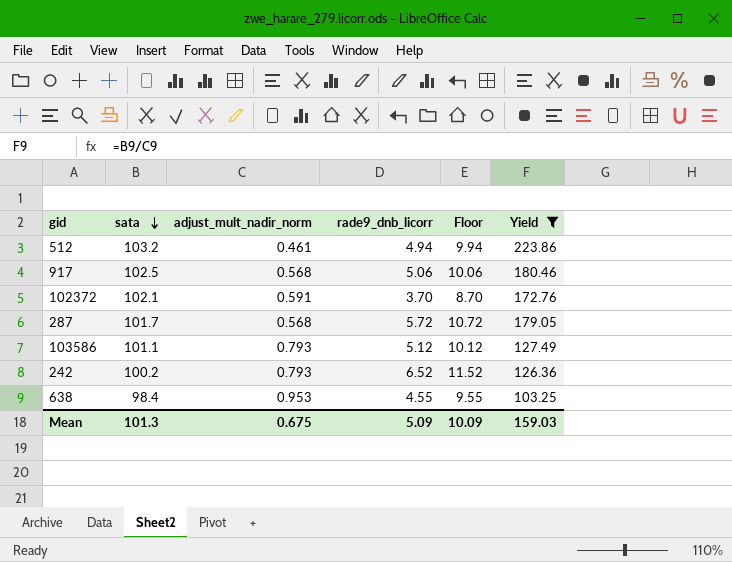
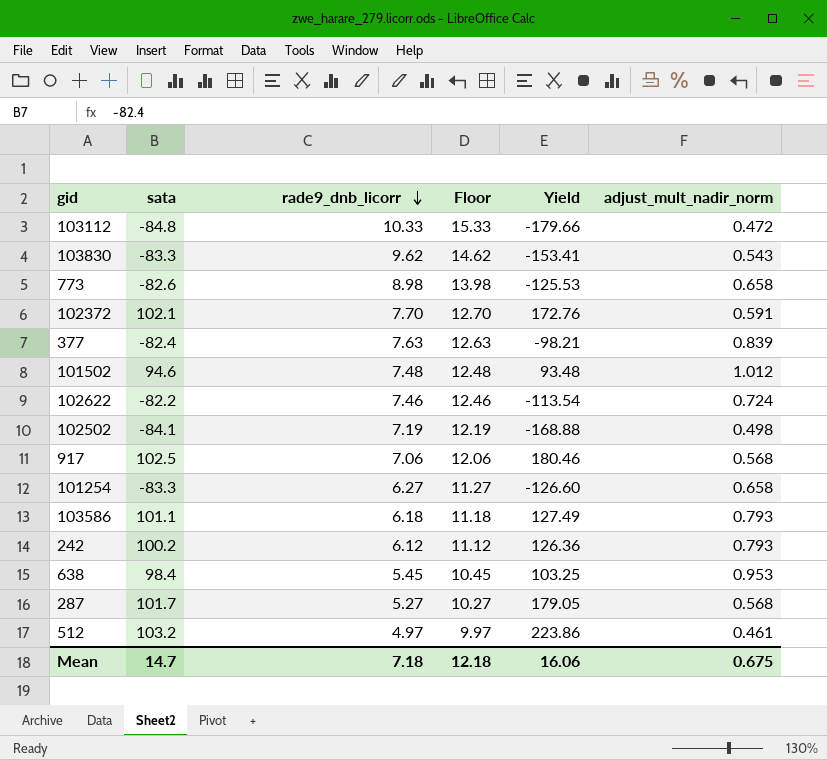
filter: Yield >= 103.25 -> none
row order: sata descending -> rade9_dnb_licorr descending
column adjust_mult_nadir_norm | position: 3 -> 6
102372 | rade9_dnb_licorr: 3.70 -> 7.70
102372 | Floor: 8.70 -> 12.70
917 | rade9_dnb_licorr: 5.06 -> 7.06
917 | Floor: 10.06 -> 12.06
103586 | rade9_dnb_licorr: 5.12 -> 6.18
103586 | Floor: 10.12 -> 11.18
242 | rade9_dnb_licorr: 6.52 -> 6.12
242 | Floor: 11.52 -> 11.12
638 | rade9_dnb_licorr: 4.55 -> 5.45
638 | Floor: 9.55 -> 10.45
287 | rade9_dnb_licorr: 5.72 -> 5.27
287 | Floor: 10.72 -> 10.27
512 | rade9_dnb_licorr: 4.94 -> 4.97
512 | Floor: 9.94 -> 9.97
Mean | sata: 101.3 -> 14.7
Mean | rade9_dnb_licorr: 5.09 -> 7.18
Mean | Floor: 10.09 -> 12.18
Mean | Yield: 159.03 -> 16.06

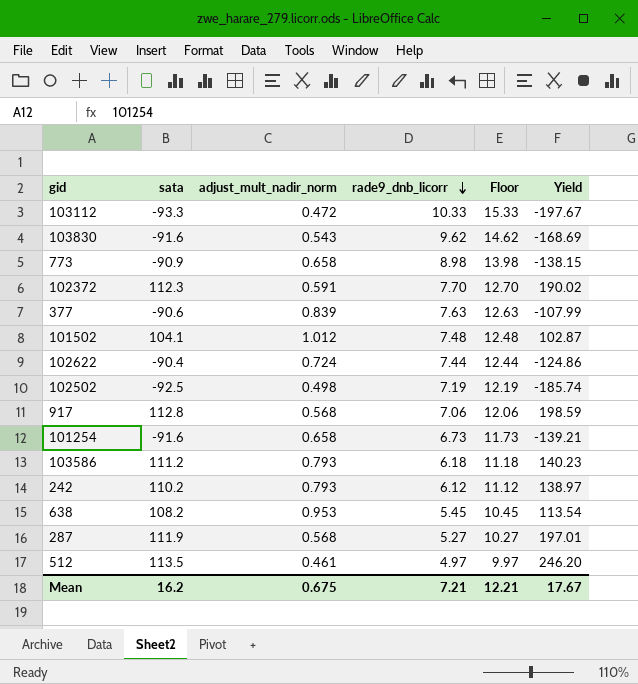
column adjust_mult_nadir_norm | position: 6 -> 3
103112 | sata: -84.8 -> -93.3
103112 | Yield: -179.66 -> -197.67
103830 | sata: -83.3 -> -91.6
103830 | Yield: -153.41 -> -168.69
773 | sata: -82.6 -> -90.9
773 | Yield: -125.53 -> -138.15
102372 | sata: 102.1 -> 112.3
102372 | Yield: 172.76 -> 190.02
377 | sata: -82.4 -> -90.6
377 | Yield: -98.21 -> -107.99
101502 | sata: 94.6 -> 104.1
101502 | Yield: 93.48 -> 102.87
102622 | sata: -82.2 -> -90.4
102622 | rade9_dnb_licorr: 7.46 -> 7.44
102622 | Floor: 12.46 -> 12.44
102622 | Yield: -113.54 -> -124.86
102502 | sata: -84.1 -> -92.5
102502 | Yield: -168.88 -> -185.74
917 | sata: 102.5 -> 112.8
917 | Yield: 180.46 -> 198.59
101254 | sata: -83.3 -> -91.6
101254 | rade9_dnb_licorr: 6.27 -> 6.73
101254 | Floor: 11.27 -> 11.73
101254 | Yield: -126.60 -> -139.21
103586 | sata: 101.1 -> 111.2
103586 | Yield: 127.49 -> 140.23
242 | sata: 100.2 -> 110.2
242 | Yield: 126.36 -> 138.97
638 | sata: 98.4 -> 108.2
638 | Yield: 103.25 -> 113.54
287 | sata: 101.7 -> 111.9
287 | Yield: 179.05 -> 197.01
512 | sata: 103.2 -> 113.5
512 | Yield: 223.86 -> 246.20
Mean | sata: 14.7 -> 16.2
Mean | rade9_dnb_licorr: 7.18 -> 7.21
Mean | Floor: 12.18 -> 12.21
Mean | Yield: 16.06 -> 17.67

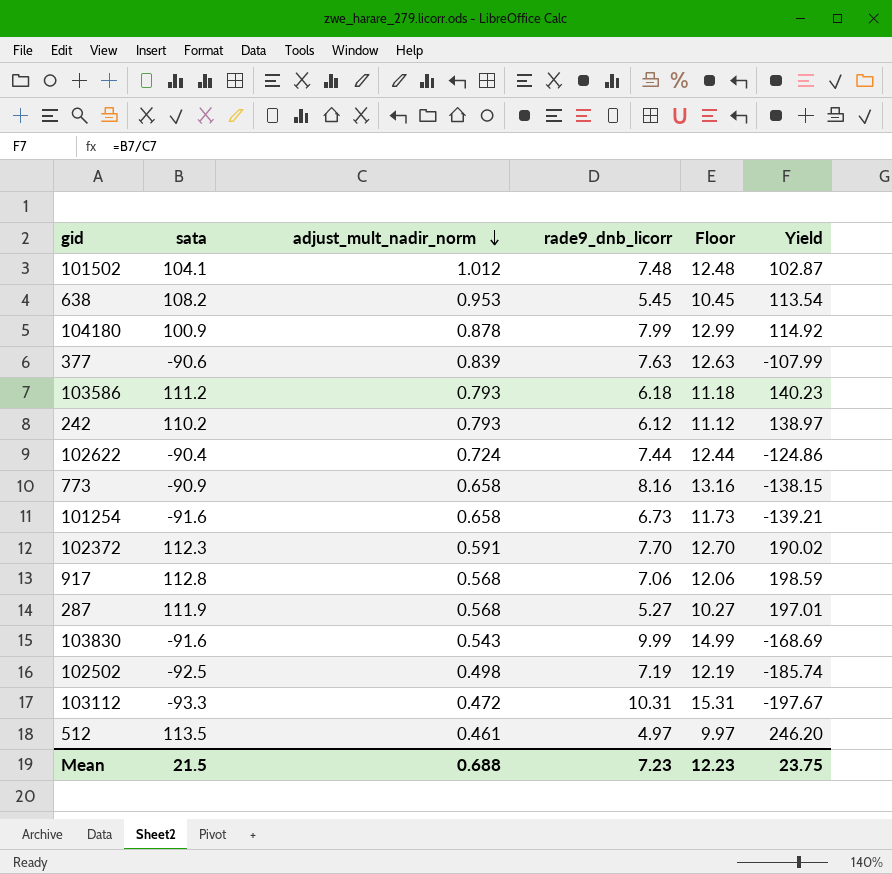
row order: rade9_dnb_licorr descending -> adjust_mult_nadir_norm descending
row 104180: none -> 100.9 | 0.878 | 7.99 | 12.99 | 114.92
773 | rade9_dnb_licorr: 8.98 -> 8.16
773 | Floor: 13.98 -> 13.16
103830 | rade9_dnb_licorr: 9.62 -> 9.99
103830 | Floor: 14.62 -> 14.99
103112 | rade9_dnb_licorr: 10.33 -> 10.31
103112 | Floor: 15.33 -> 15.31
Mean | sata: 16.2 -> 21.5
Mean | adjust_mult_nadir_norm: 0.675 -> 0.688
Mean | rade9_dnb_licorr: 7.21 -> 7.23
Mean | Floor: 12.21 -> 12.23
Mean | Yield: 17.67 -> 23.75

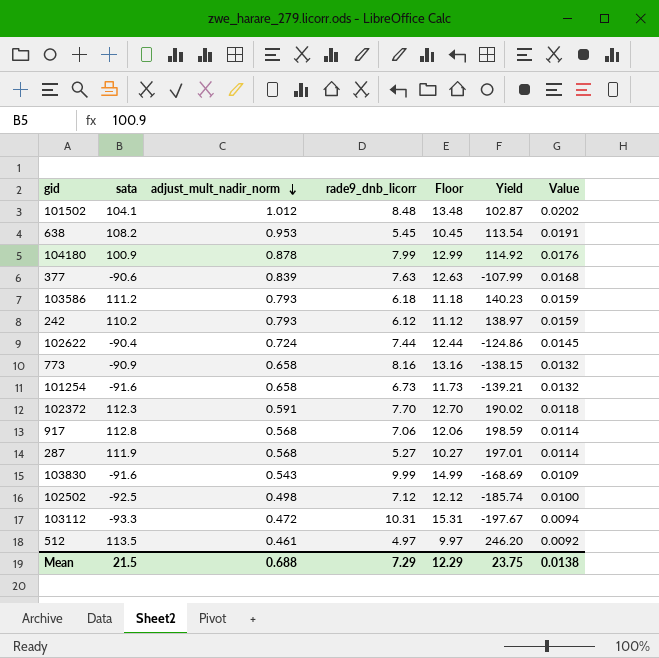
column Value | formula: none -> [adjust_mult_nadir_norm] * 0.02
101502 | rade9_dnb_licorr: 7.48 -> 8.48
101502 | Floor: 12.48 -> 13.48
102502 | rade9_dnb_licorr: 7.19 -> 7.12
102502 | Floor: 12.19 -> 12.12
Mean | rade9_dnb_licorr: 7.23 -> 7.29
Mean | Floor: 12.23 -> 12.29

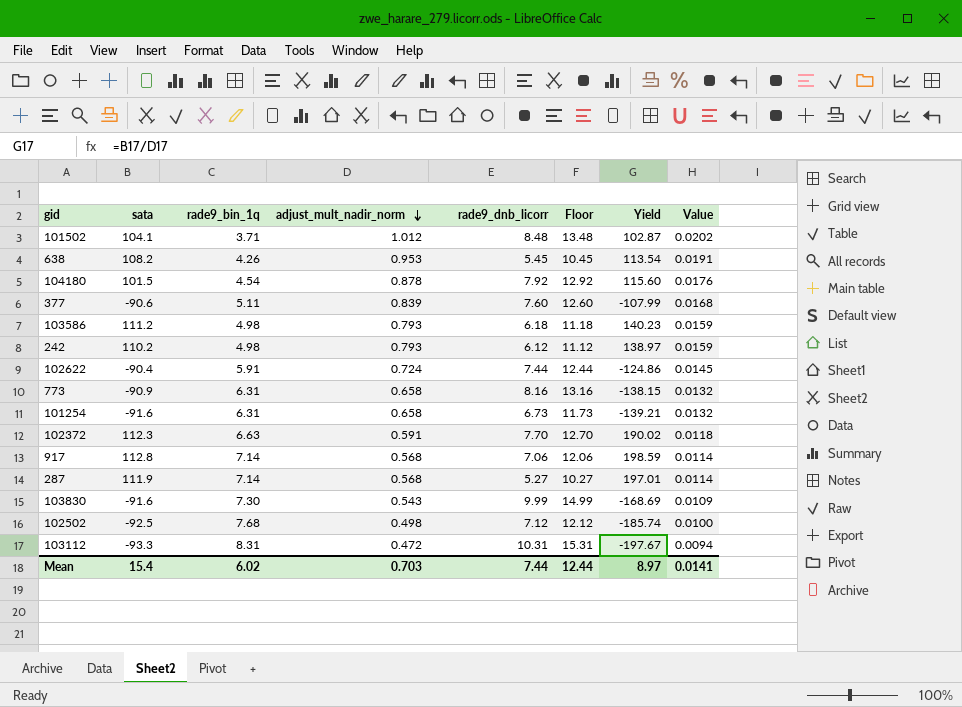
column rade9_bin_1q | position: none -> 3
row 512: 113.5 | 0.461 | 4.97 | 9.97 | 246.20 | 0.0092 -> none
104180 | sata: 100.9 -> 101.5
104180 | rade9_dnb_licorr: 7.99 -> 7.92
104180 | Floor: 12.99 -> 12.92
104180 | Yield: 114.92 -> 115.60
377 | rade9_dnb_licorr: 7.63 -> 7.60
377 | Floor: 12.63 -> 12.60
Mean | sata: 21.5 -> 15.4
Mean | adjust_mult_nadir_norm: 0.688 -> 0.703
Mean | rade9_dnb_licorr: 7.29 -> 7.44
Mean | Floor: 12.29 -> 12.44
Mean | Yield: 23.75 -> 8.97
Mean | Value: 0.0138 -> 0.0141

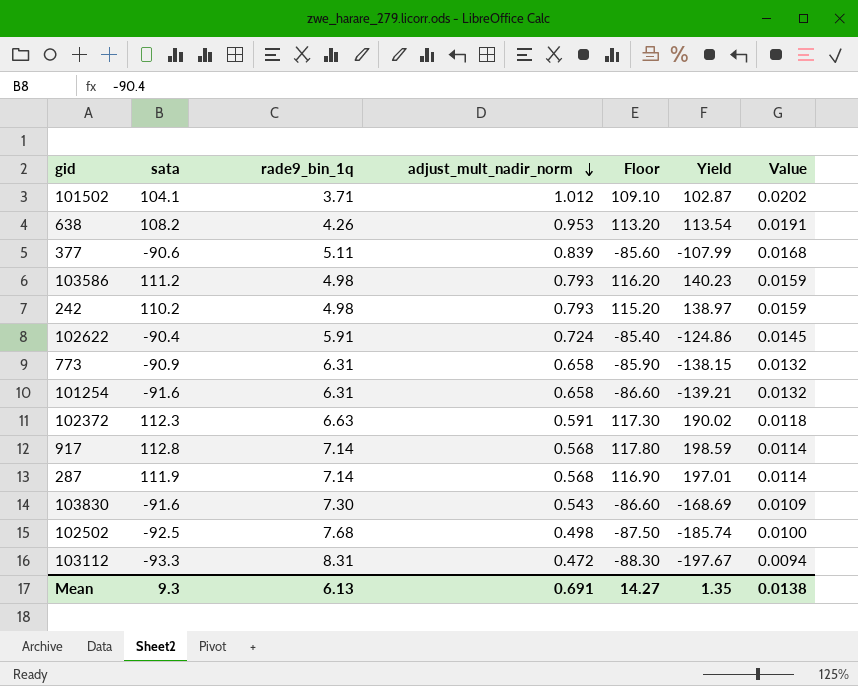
column rade9_dnb_licorr | position: 5 -> none
column Floor | formula: [rade9_dnb_licorr] + 5 -> [sata] + 5
row 104180: 101.5 | 4.54 | 0.878 | 7.92 | 12.92 | 115.60 | 0.0176 -> none
Mean | sata: 15.4 -> 9.3
Mean | rade9_bin_1q: 6.02 -> 6.13
Mean | adjust_mult_nadir_norm: 0.703 -> 0.691
Mean | Floor: 12.44 -> 14.27
Mean | Yield: 8.97 -> 1.35
Mean | Value: 0.0141 -> 0.0138

